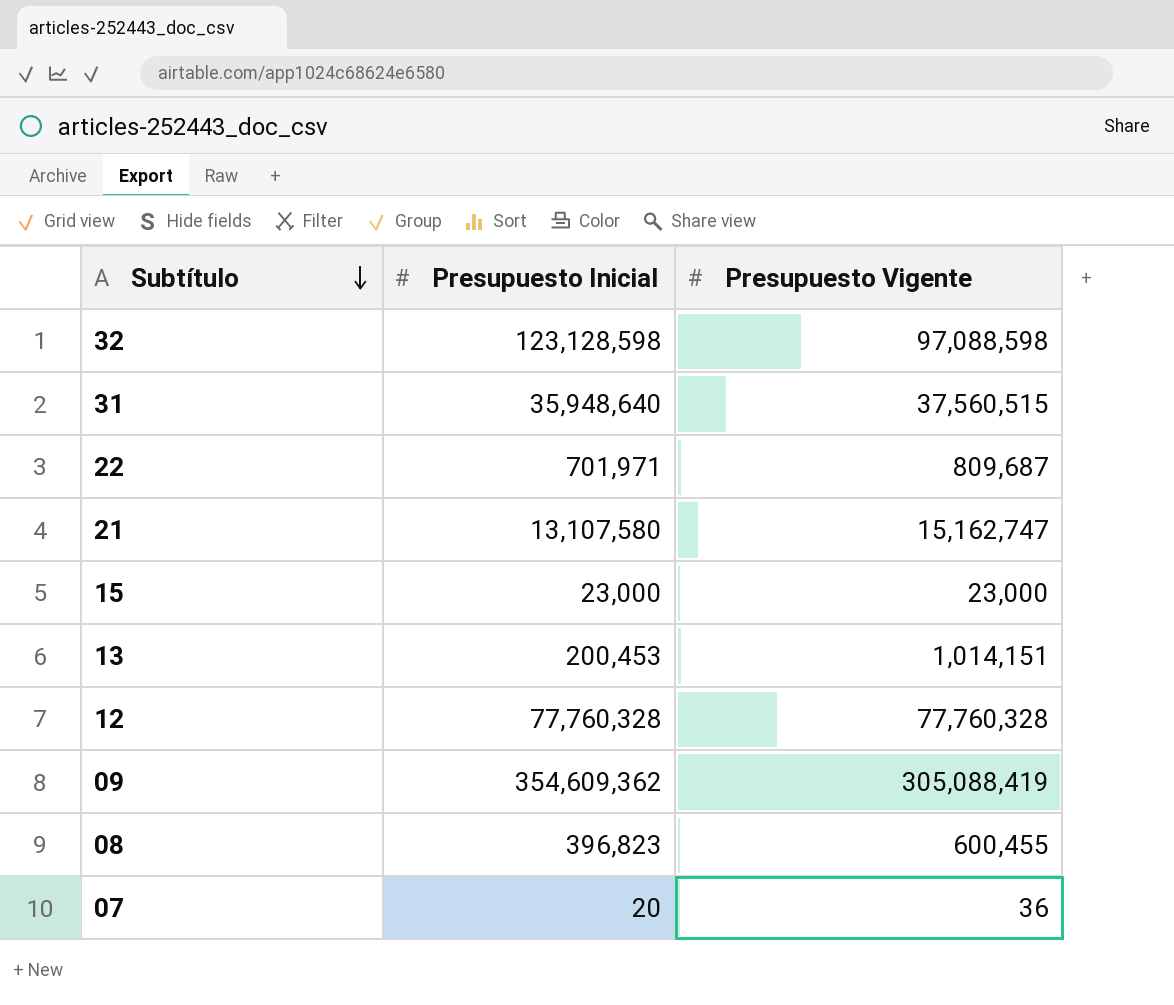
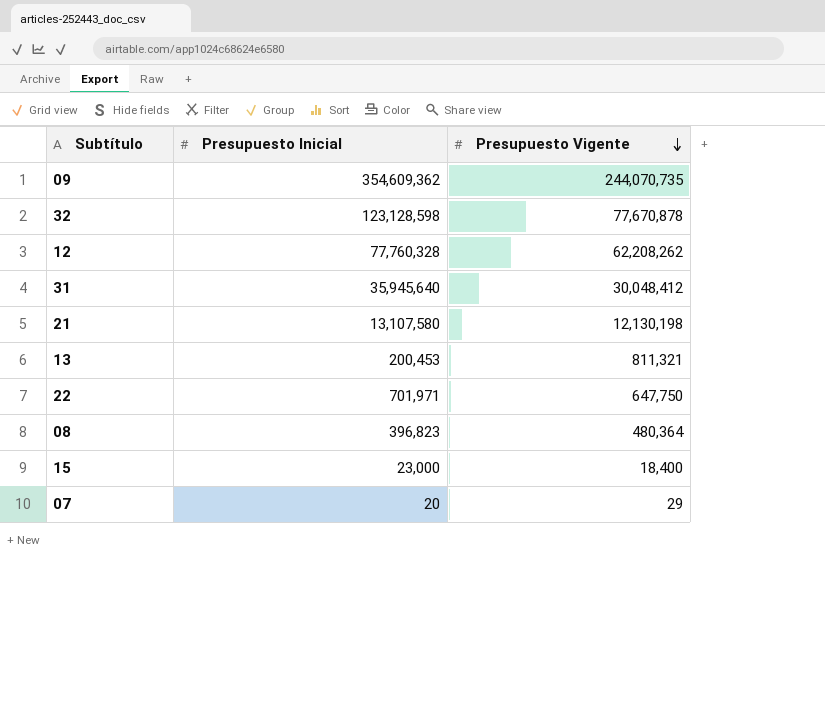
row order: Subtítulo descending -> Presupuesto Vigente descending
09 | Presupuesto Vigente: 305,088,419 -> 244,070,735
32 | Presupuesto Vigente: 97,088,598 -> 77,670,878
12 | Presupuesto Vigente: 77,760,328 -> 62,208,262
31 | Presupuesto Inicial: 35,948,640 -> 35,945,640
31 | Presupuesto Vigente: 37,560,515 -> 30,048,412
21 | Presupuesto Vigente: 15,162,747 -> 12,130,198
13 | Presupuesto Vigente: 1,014,151 -> 811,321
22 | Presupuesto Vigente: 809,687 -> 647,750
08 | Presupuesto Vigente: 600,455 -> 480,364
15 | Presupuesto Vigente: 23,000 -> 18,400
07 | Presupuesto Vigente: 36 -> 29

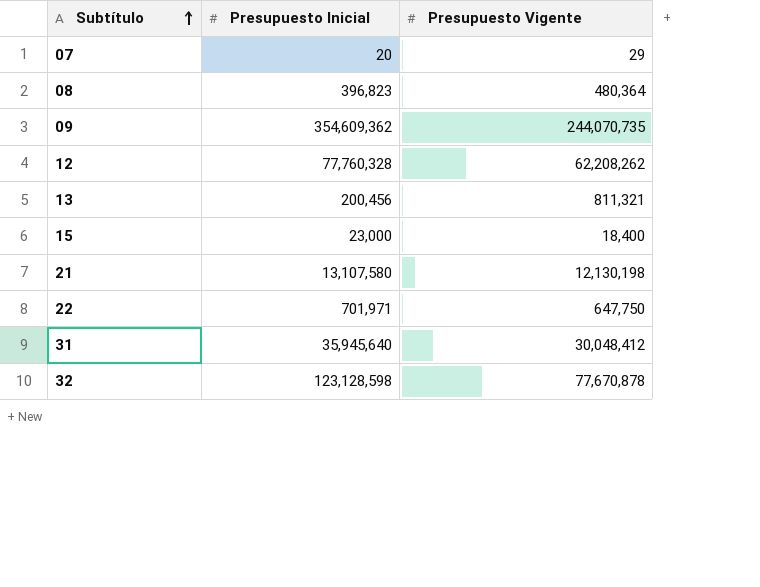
row order: Presupuesto Vigente descending -> Subtítulo ascending
13 | Presupuesto Inicial: 200,453 -> 200,456

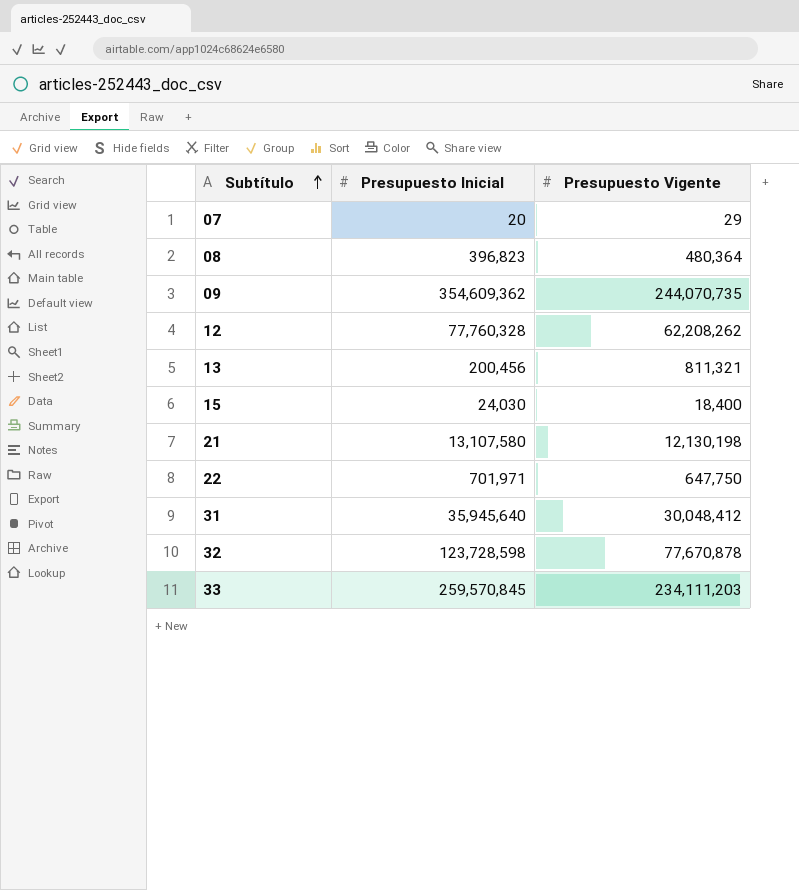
15 | Presupuesto Inicial: 23,000 -> 24,030
32 | Presupuesto Inicial: 123,128,598 -> 123,728,598
row 33: none -> 259,570,845 | 234,111,203

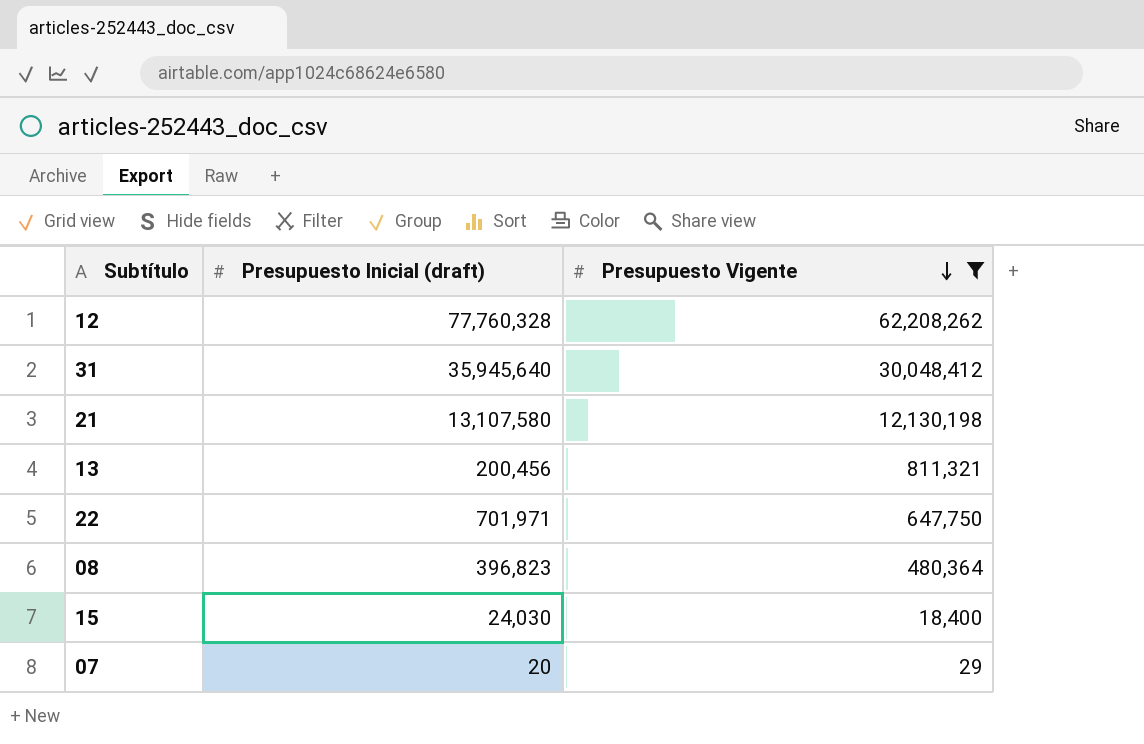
filter: none -> Presupuesto Vigente <= 62,208,262
row order: Subtítulo ascending -> Presupuesto Vigente descending
column name: Presupuesto Inicial -> Presupuesto Inicial (draft)

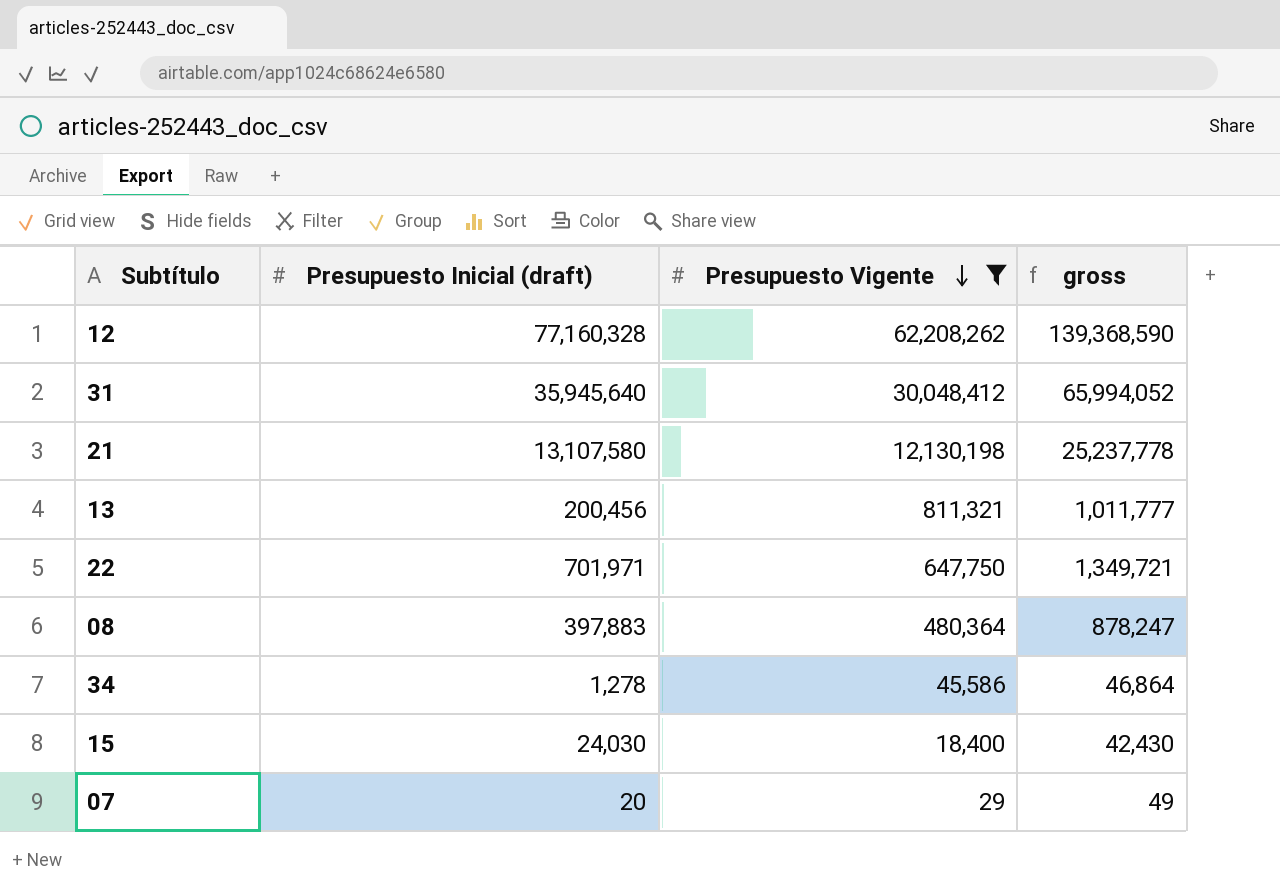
column gross | formula: none -> [Presupuesto Inicial (draft)] + [Presupuesto Vigente]
12 | Presupuesto Inicial (draft): 77,760,328 -> 77,160,328
08 | Presupuesto Inicial (draft): 396,823 -> 397,883
row 34: none -> 1,278 | 45,586 | 46,864

